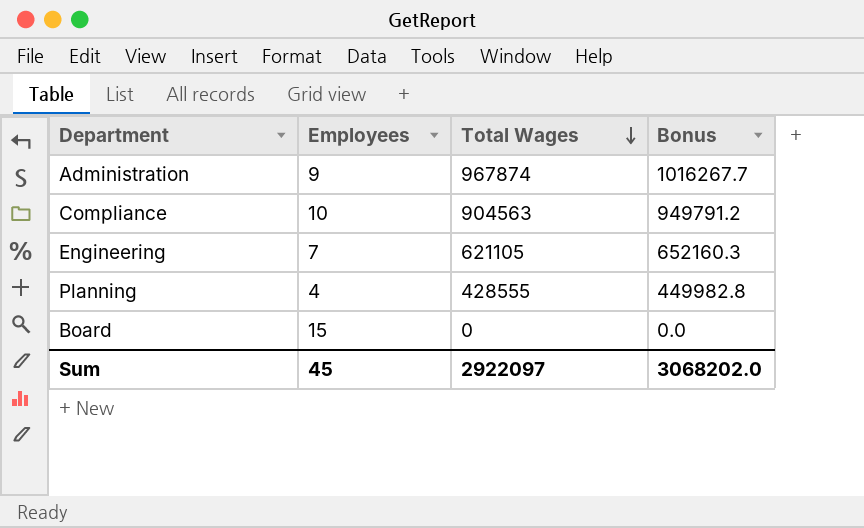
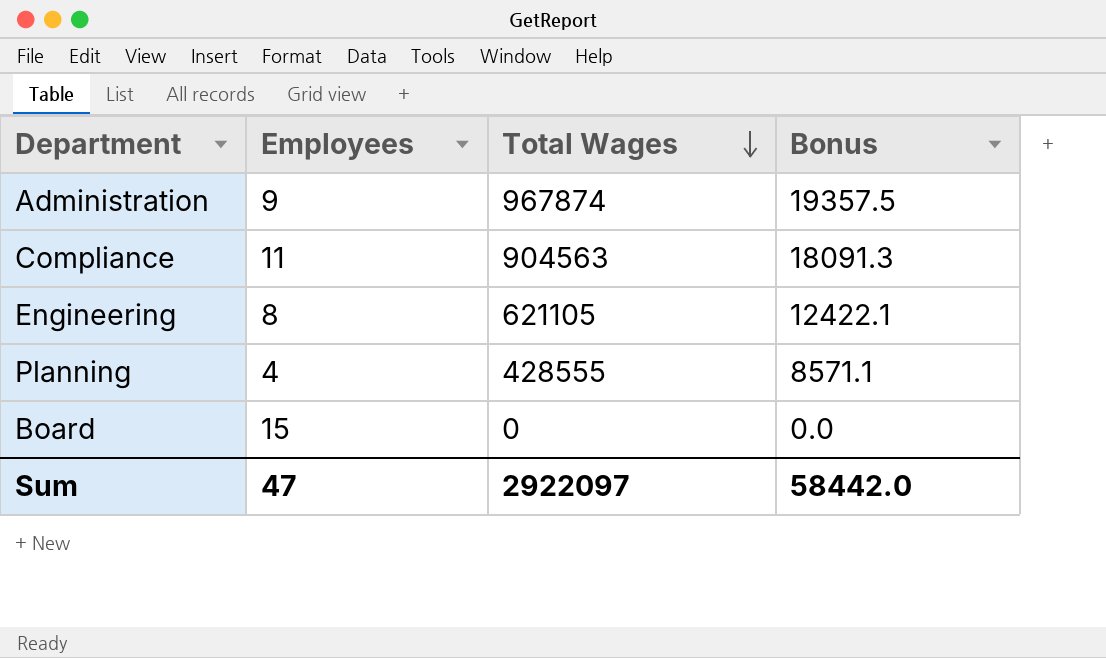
column Bonus | formula: [Total Wages] * 1.05 -> [Total Wages] * 0.02
Compliance | Employees: 10 -> 11
Engineering | Employees: 7 -> 8
Sum | Employees: 45 -> 47
Sum | Bonus: 3068202.0 -> 58442.0

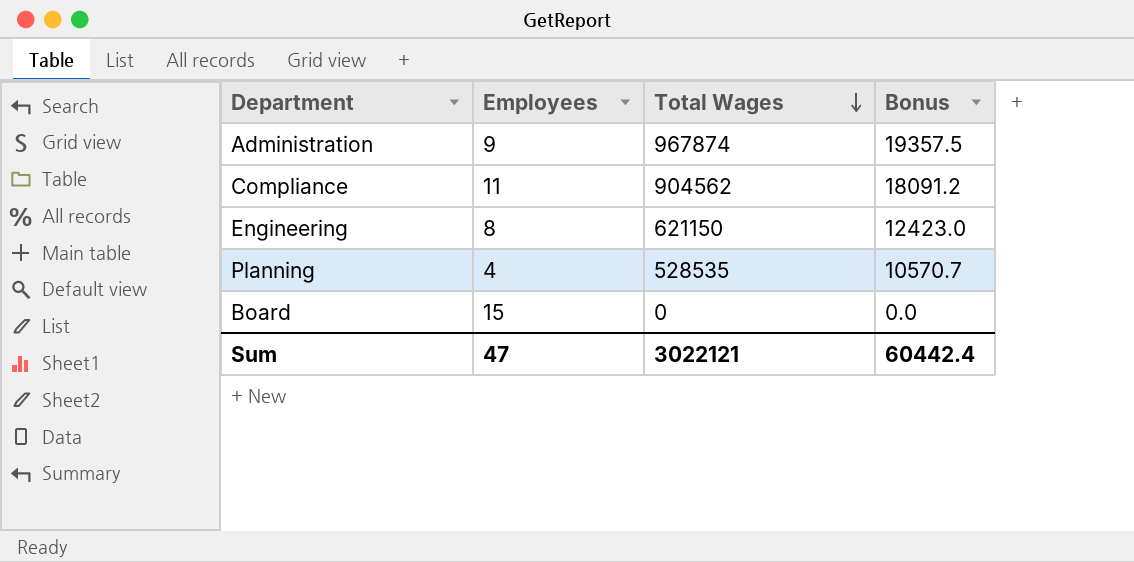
Compliance | Total Wages: 904563 -> 904562
Compliance | Bonus: 18091.3 -> 18091.2
Engineering | Total Wages: 621105 -> 621150
Engineering | Bonus: 12422.1 -> 12423.0
Planning | Total Wages: 428555 -> 528535
Planning | Bonus: 8571.1 -> 10570.7
Sum | Total Wages: 2922097 -> 3022121
Sum | Bonus: 58442.0 -> 60442.4

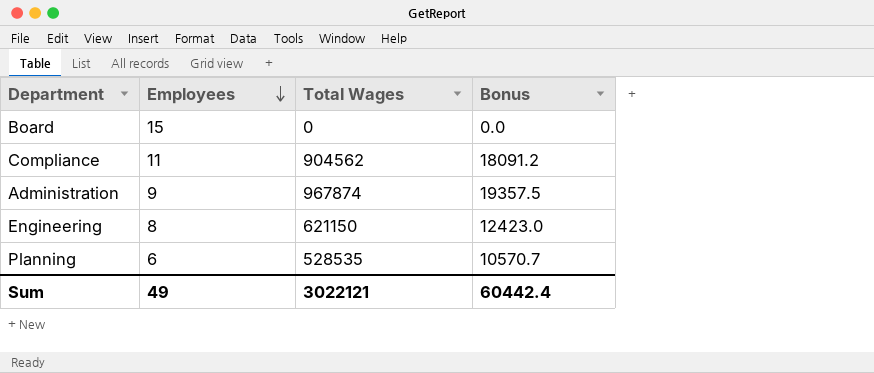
row order: Total Wages descending -> Employees descending
Planning | Employees: 4 -> 6
Sum | Employees: 47 -> 49

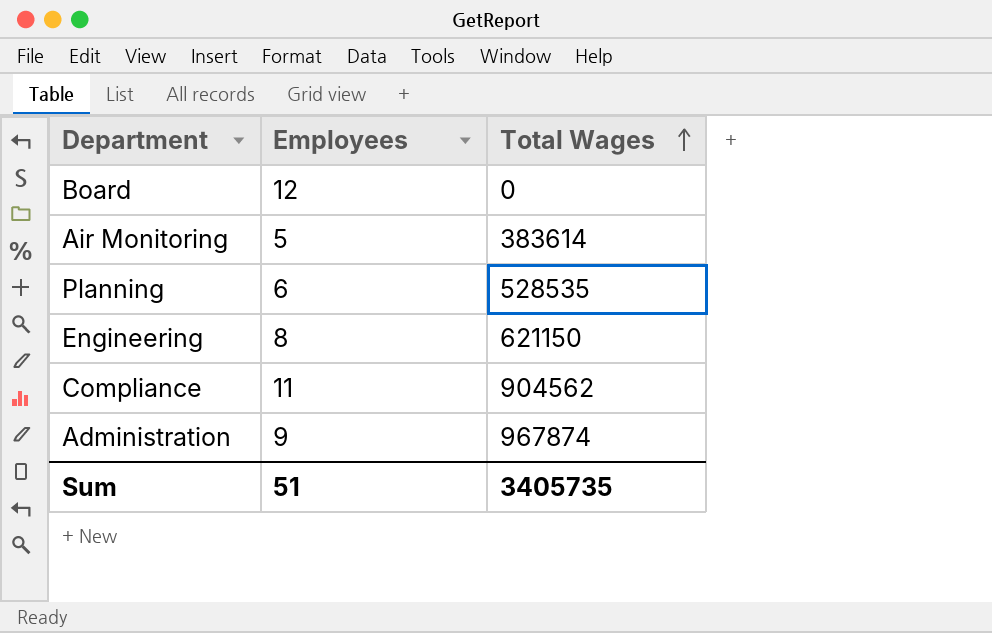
row order: Employees descending -> Total Wages ascending
column Bonus | formula: [Total Wages] * 0.02 -> none
Board | Employees: 15 -> 12
row Air Monitoring: none -> 5 | 383614
Sum | Employees: 49 -> 51
Sum | Total Wages: 3022121 -> 3405735

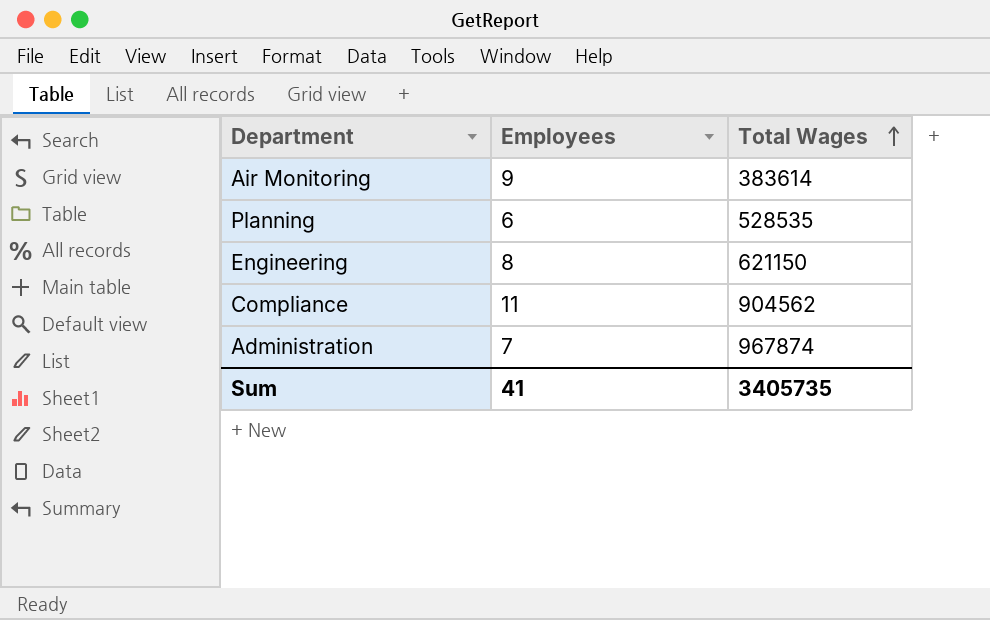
row Board: 12 | 0 -> none
Air Monitoring | Employees: 5 -> 9
Administration | Employees: 9 -> 7
Sum | Employees: 51 -> 41

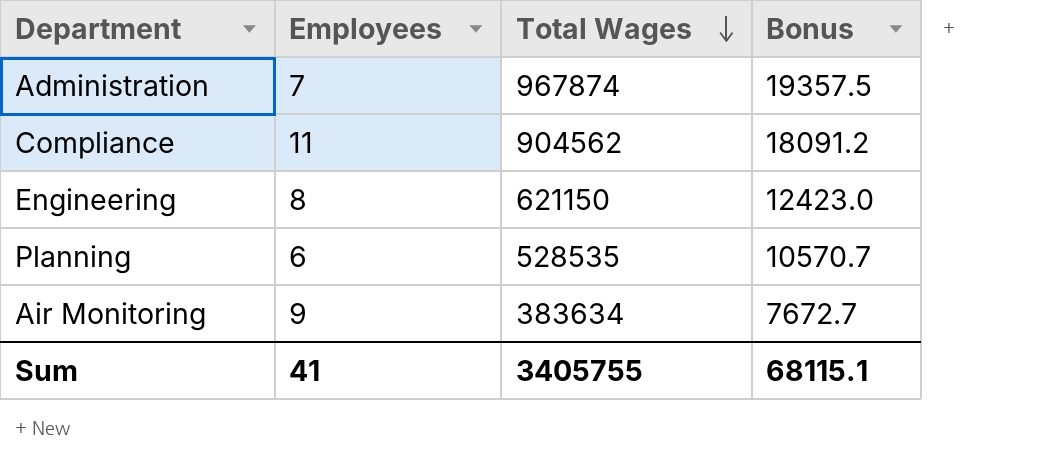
row order: Total Wages ascending -> Total Wages descending
column Bonus | formula: none -> [Total Wages] * 0.02
Air Monitoring | Total Wages: 383614 -> 383634
Sum | Total Wages: 3405735 -> 3405755

